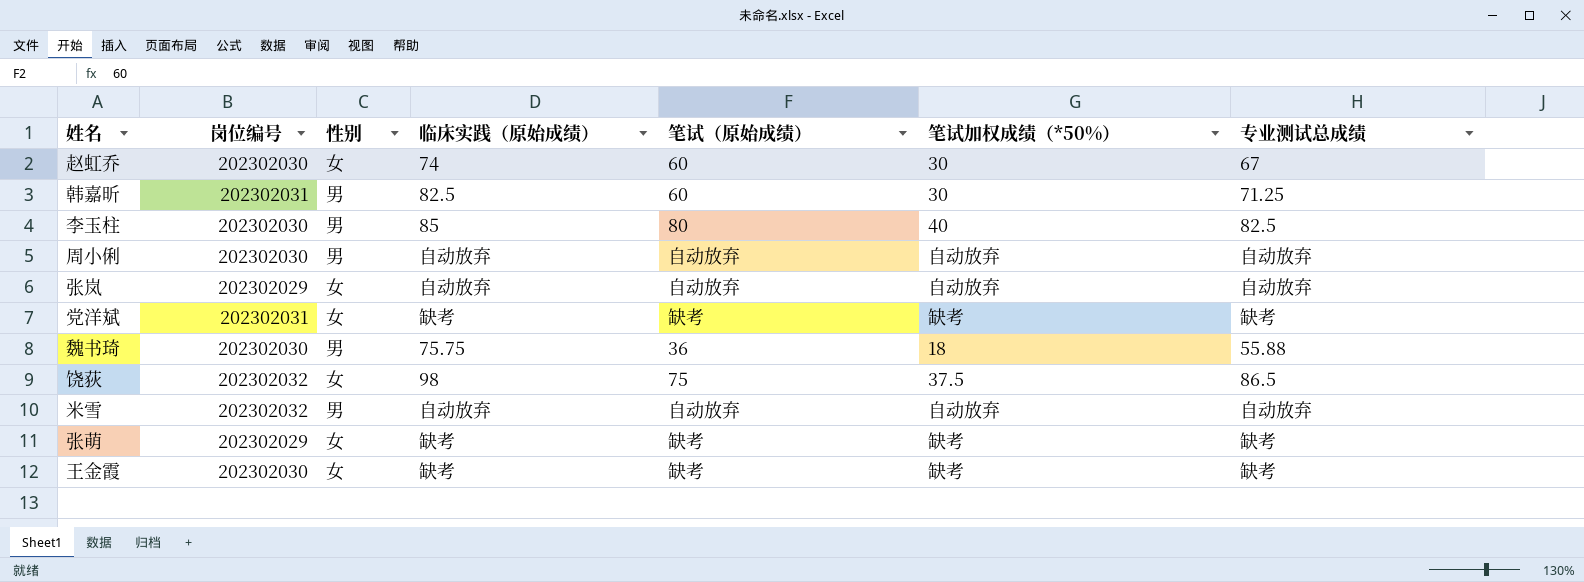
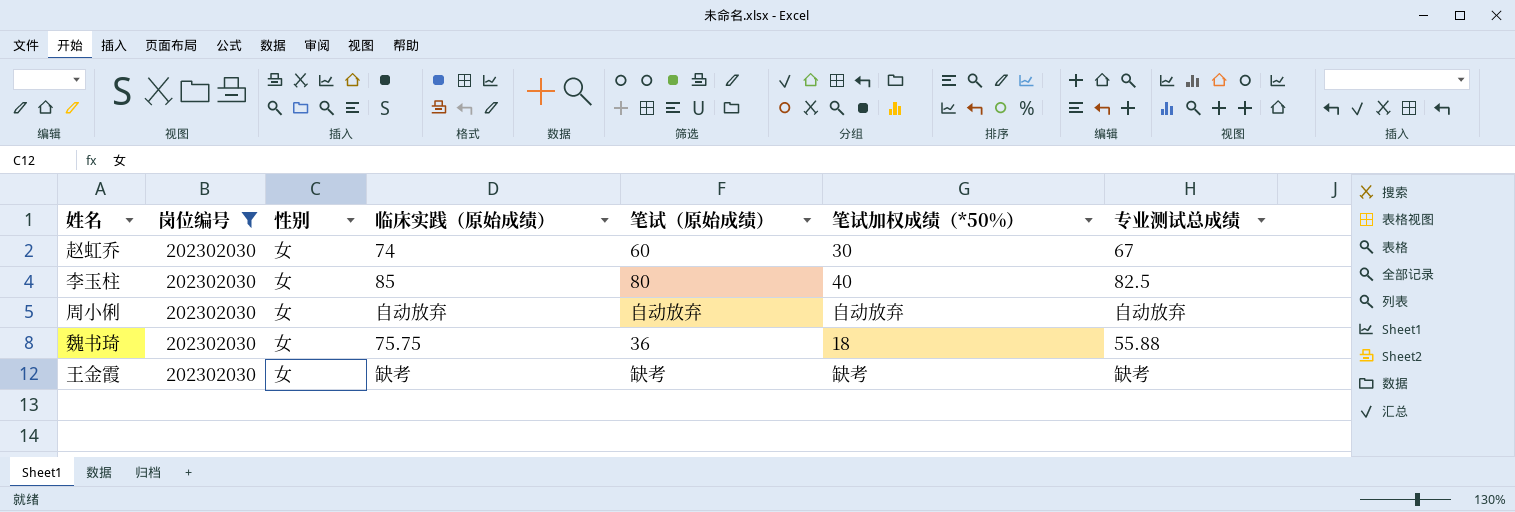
filter: none -> 岗位编号 = 202302030
李玉柱 | 性别: 男 -> 女
周小俐 | 性别: 男 -> 女
魏书琦 | 性别: 男 -> 女

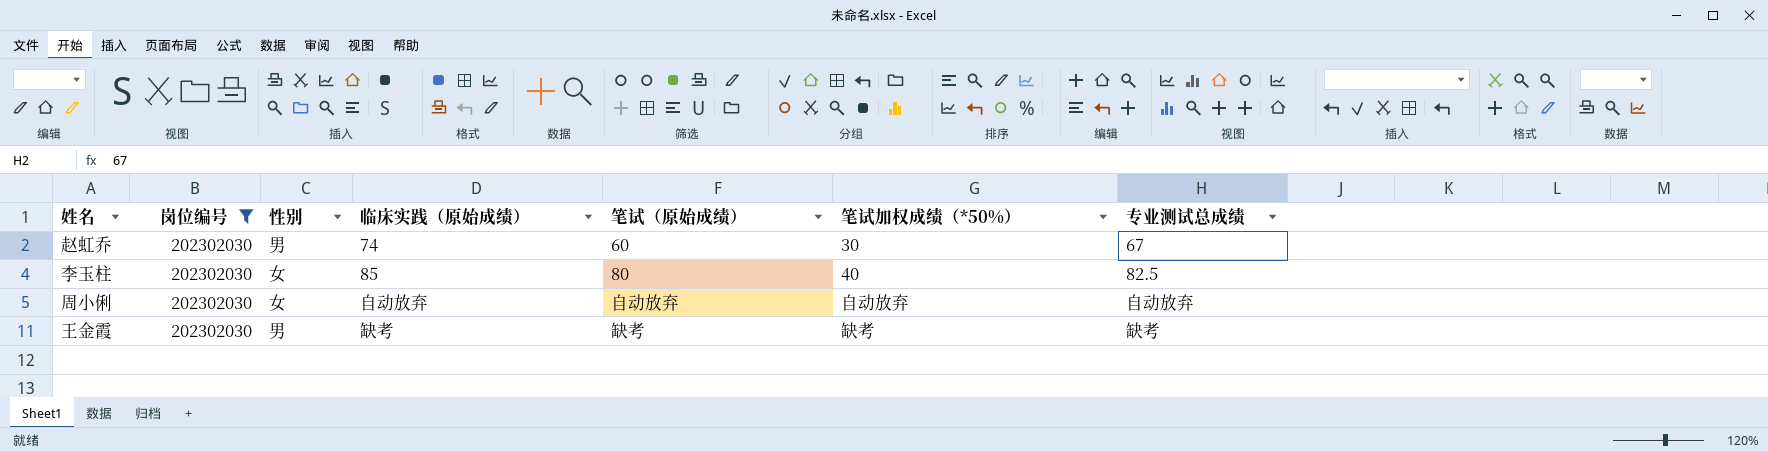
row 魏书琦: 202302030 | 女 | 75.75 | 36 | 18 | 55.88 -> none
赵虹乔 | 性别: 女 -> 男
王金霞 | 性别: 女 -> 男

